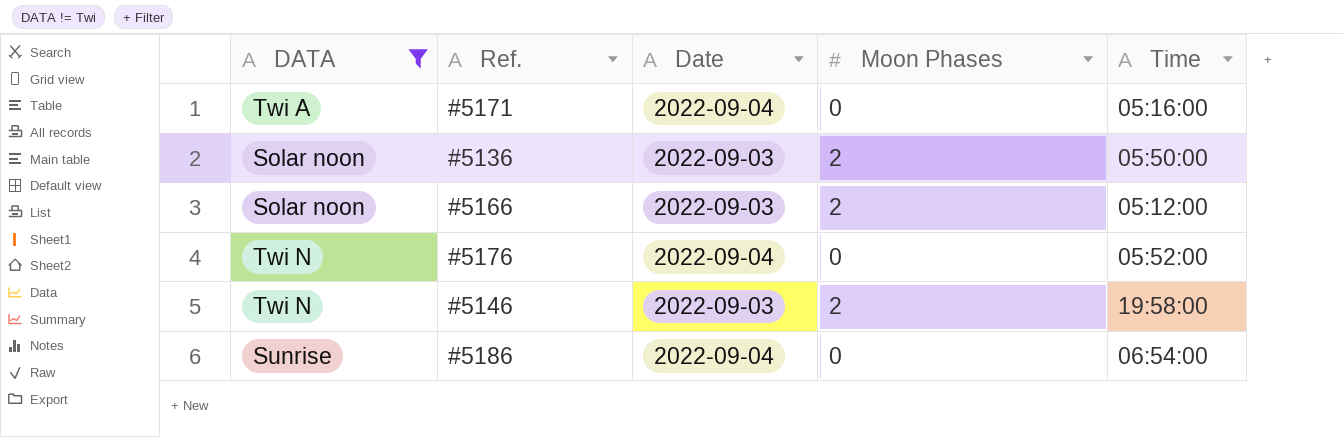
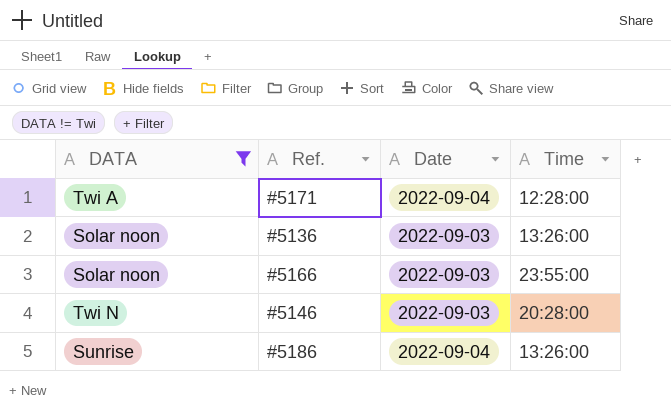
column Moon Phases | position: 4 -> none
row #5176: Twi N | 2022-09-04 | 0 | 05:52:00 -> none
#5171 | Time: 05:16:00 -> 12:28:00
#5136 | Time: 05:50:00 -> 13:26:00
#5166 | Time: 05:12:00 -> 23:55:00
#5146 | Time: 19:58:00 -> 20:28:00
#5186 | Time: 06:54:00 -> 13:26:00

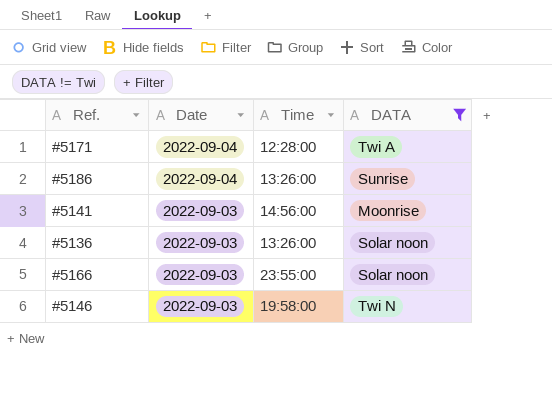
row order: none -> Date descending
column DATA | position: 1 -> 4
row #5141: none -> 2022-09-03 | 14:56:00 | Moonrise
#5146 | Time: 20:28:00 -> 19:58:00

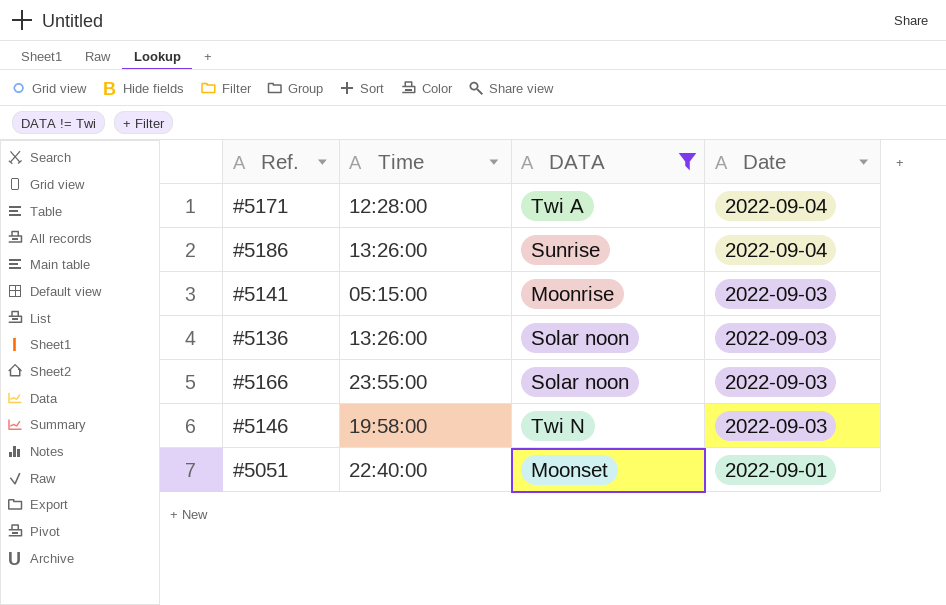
column Date | position: 2 -> 4
#5141 | Time: 14:56:00 -> 05:15:00
row #5051: none -> 22:40:00 | Moonset | 2022-09-01

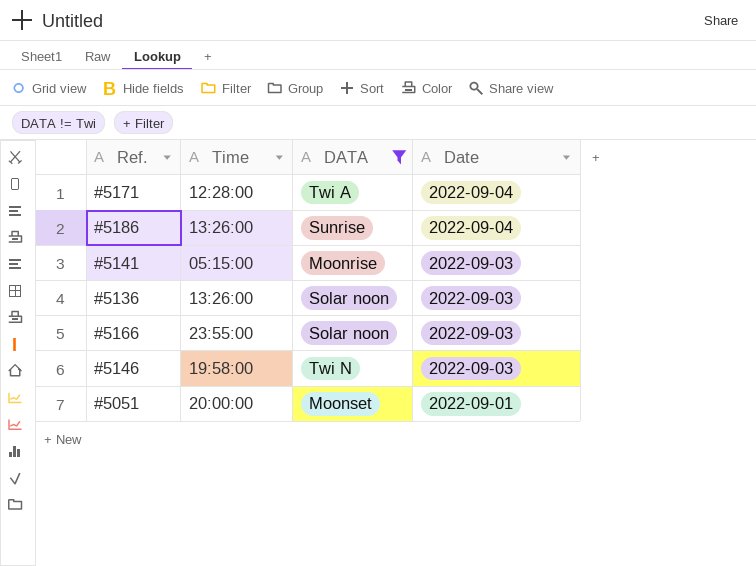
#5051 | Time: 22:40:00 -> 20:00:00

